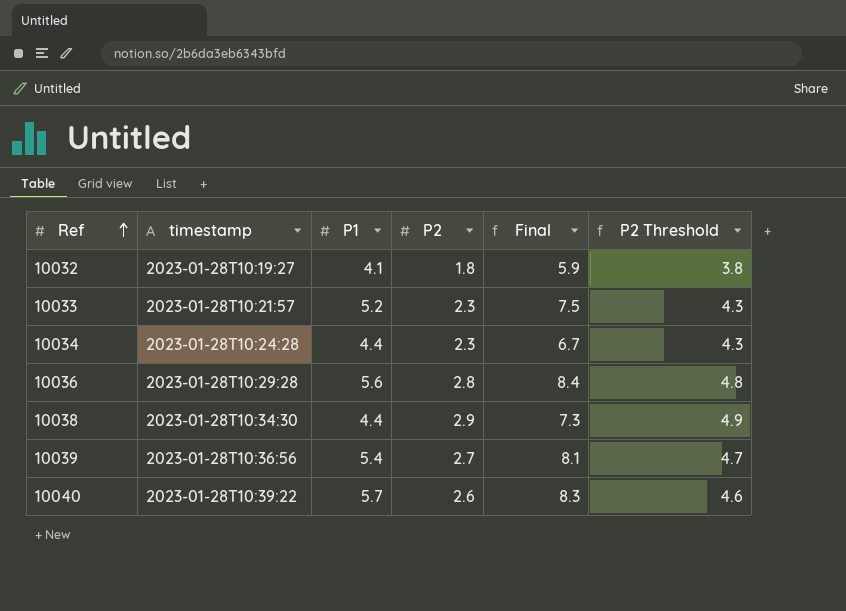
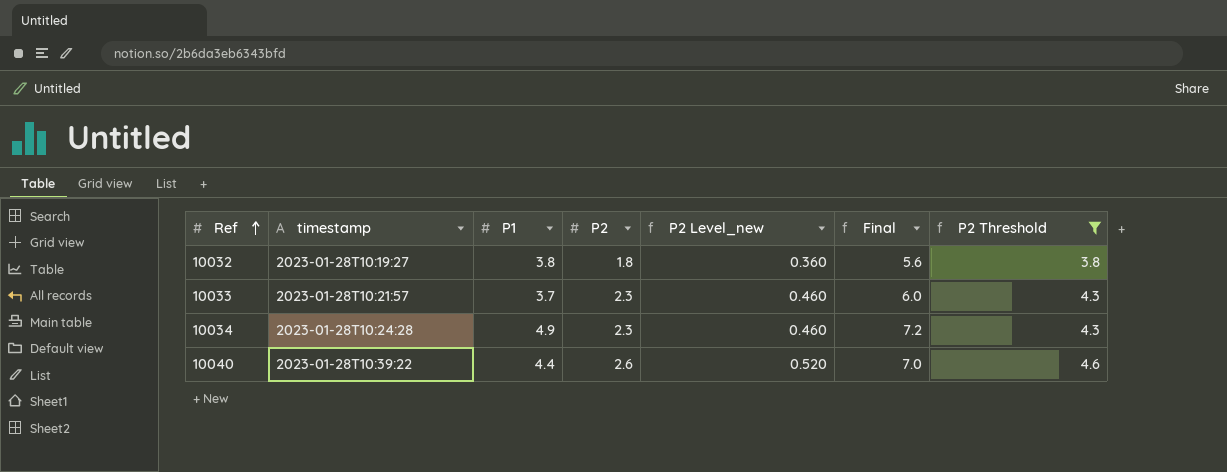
filter: none -> P2 Threshold <= 4.6
column P2 Level_new | formula: none -> [P2] * 0.2
10032 | P1: 4.1 -> 3.8
10032 | Final: 5.9 -> 5.6
10033 | P1: 5.2 -> 3.7
10033 | Final: 7.5 -> 6.0
10034 | P1: 4.4 -> 4.9
10034 | Final: 6.7 -> 7.2
10040 | P1: 5.7 -> 4.4
10040 | Final: 8.3 -> 7.0

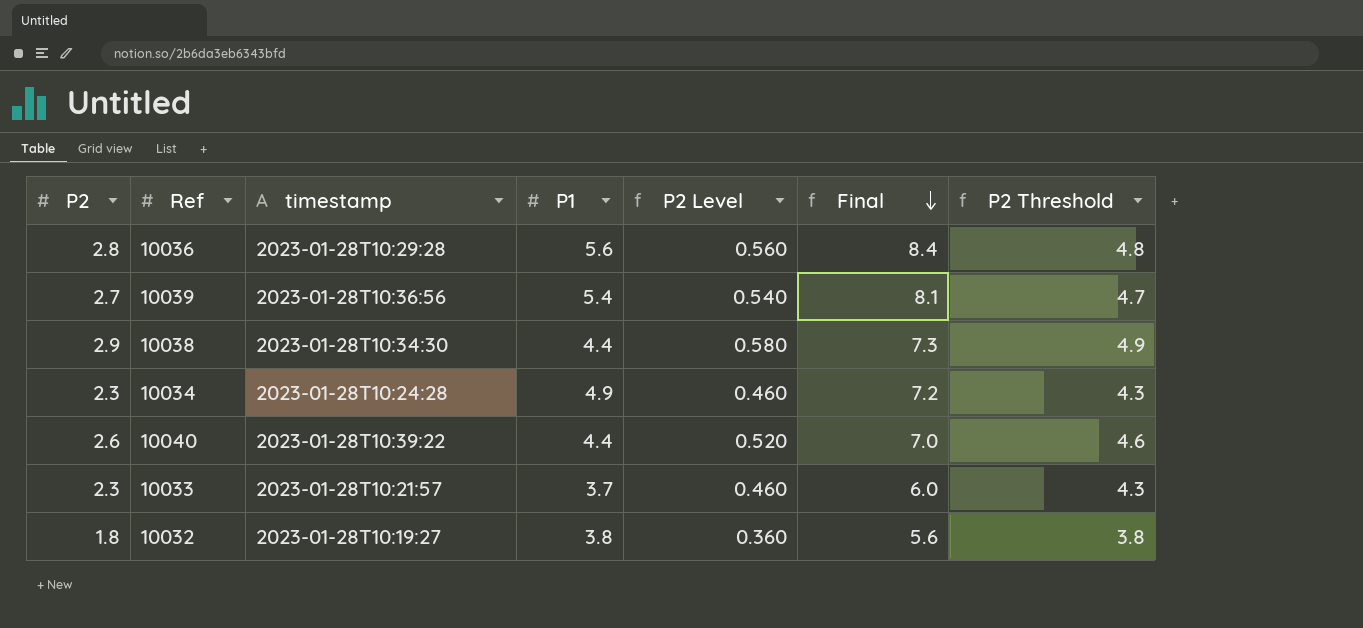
filter: P2 Threshold <= 4.6 -> none
row order: Ref ascending -> Final descending
column P2 | position: 4 -> 1
column name: P2 Level_new -> P2 Level

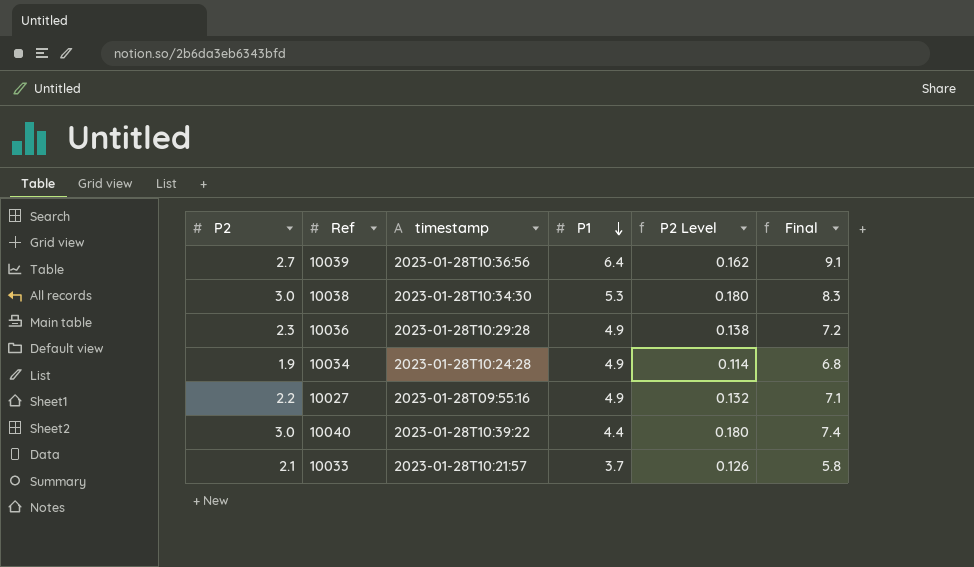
row order: Final descending -> P1 descending
column P2 Threshold | formula: [P2] + 2 -> none
column P2 Level | formula: [P2] * 0.2 -> [P2] * 0.06
row 10032: 1.8 | 2023-01-28T10:19:27 | 3.8 | 0.360 | 5.6 | 3.8 -> none
10039 | P1: 5.4 -> 6.4
10039 | Final: 8.1 -> 9.1
10038 | P2: 2.9 -> 3.0
10038 | P1: 4.4 -> 5.3
10038 | Final: 7.3 -> 8.3
10036 | P2: 2.8 -> 2.3
10036 | P1: 5.6 -> 4.9
10036 | Final: 8.4 -> 7.2
10034 | P2: 2.3 -> 1.9
10034 | Final: 7.2 -> 6.8
row 10027: none -> 2.2 | 2023-01-28T09:55:16 | 4.9 | 0.132 | 7.1
10040 | P2: 2.6 -> 3.0
10040 | Final: 7.0 -> 7.4
10033 | P2: 2.3 -> 2.1
10033 | Final: 6.0 -> 5.8

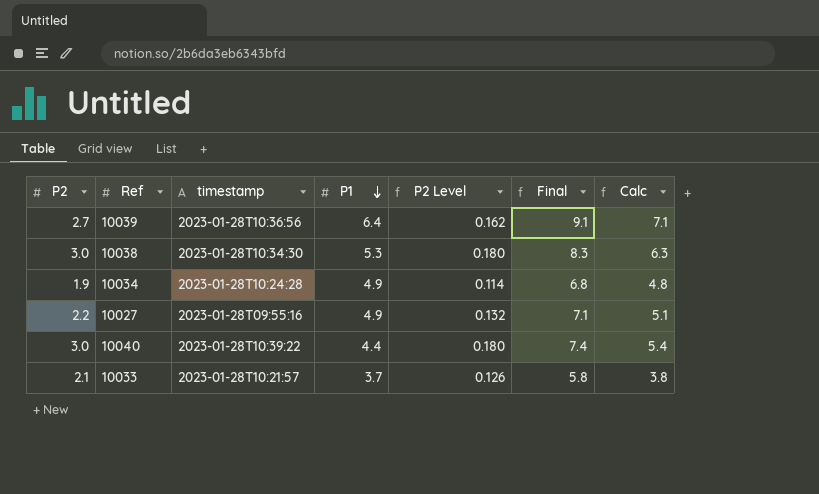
column Calc | formula: none -> [Final] - 2
row 10036: 2.3 | 2023-01-28T10:29:28 | 4.9 | 0.138 | 7.2 -> none

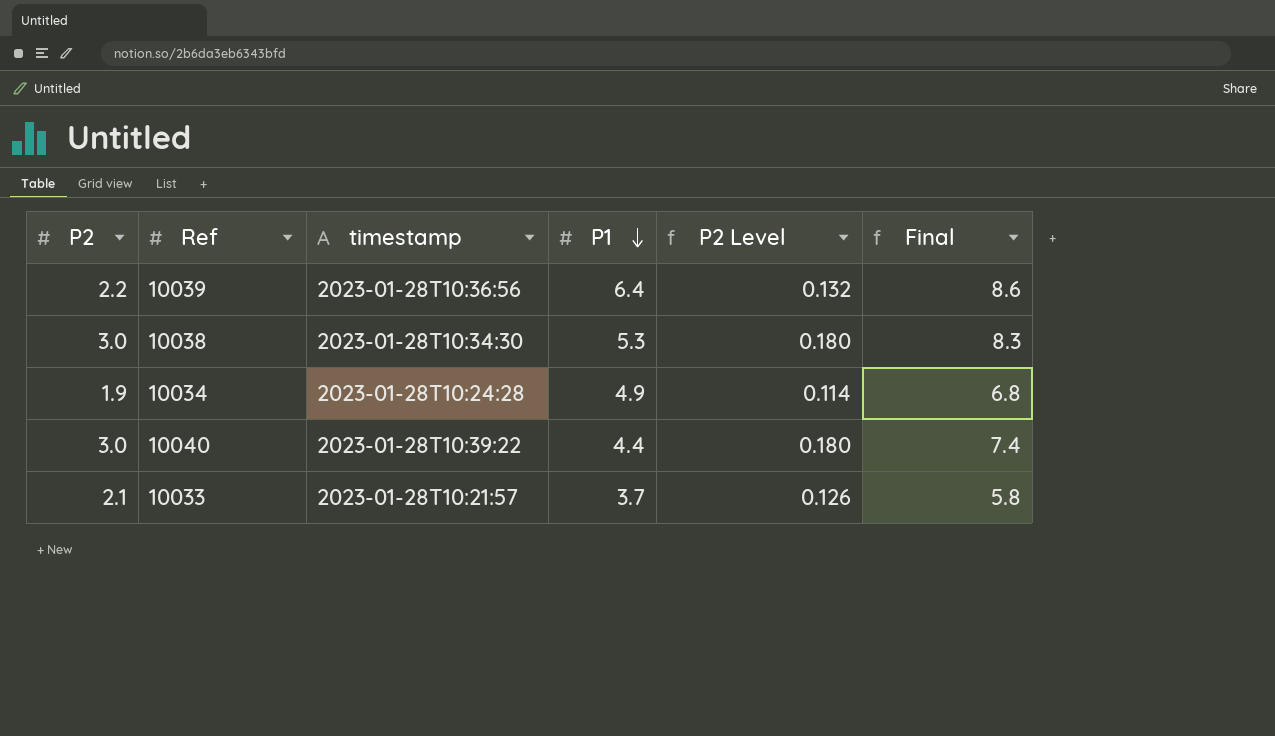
column Calc | formula: [Final] - 2 -> none
row 10027: 2.2 | 2023-01-28T09:55:16 | 4.9 | 0.132 | 7.1 | 5.1 -> none
10039 | P2: 2.7 -> 2.2
10039 | P2 Level: 0.162 -> 0.132
10039 | Final: 9.1 -> 8.6

